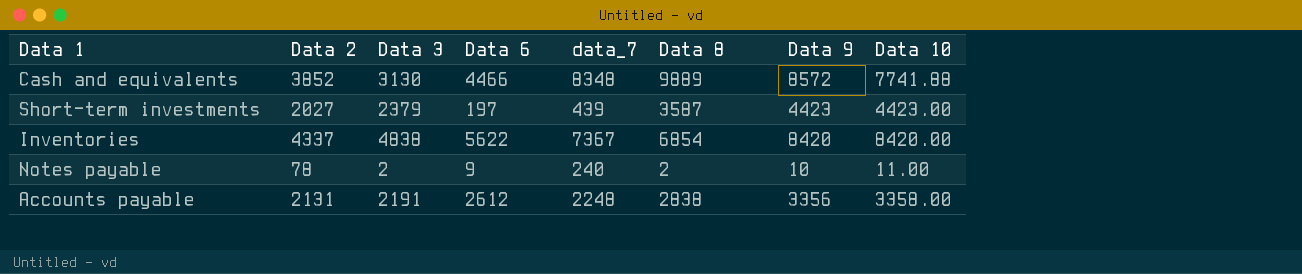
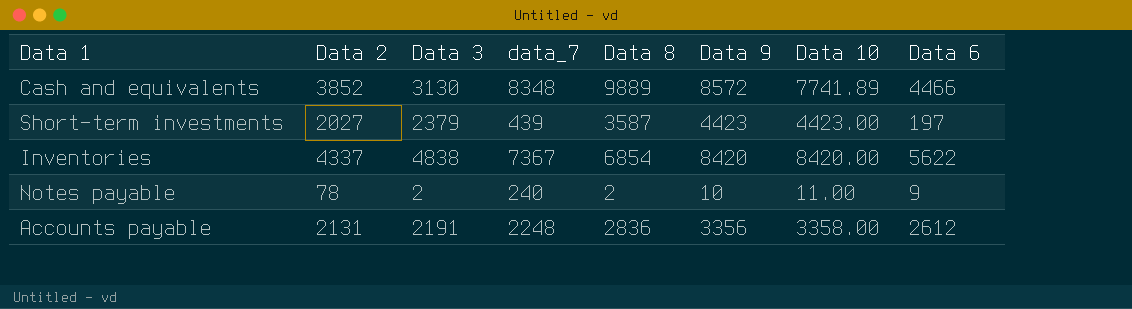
column Data 6 | position: 4 -> 8
Cash and equivalents | Data 10: 7741.88 -> 7741.89
Accounts payable | Data 8: 2838 -> 2836

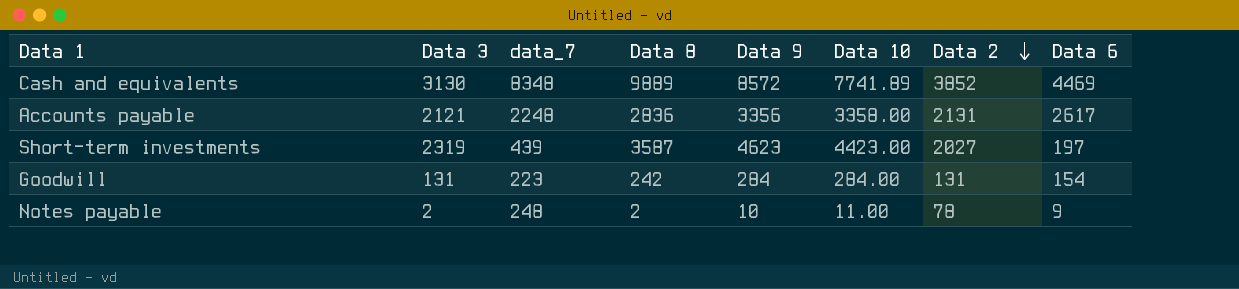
row order: none -> Data 2 descending
column Data 2 | position: 2 -> 7
row Inventories: 4337 | 4838 | 7367 | 6854 | 8420 | 8420.00 | 5622 -> none
Cash and equivalents | Data 6: 4466 -> 4469
Accounts payable | Data 3: 2191 -> 2121
Accounts payable | Data 6: 2612 -> 2617
Short-term investments | Data 3: 2379 -> 2319
Short-term investments | Data 9: 4423 -> 4623
row Goodwill: none -> 131 | 223 | 242 | 284 | 284.00 | 131 | 154
Notes payable | data_7: 240 -> 248

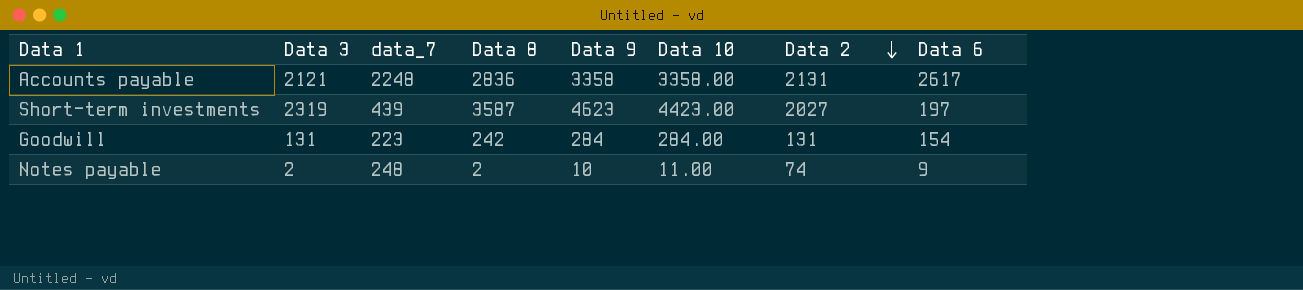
row Cash and equivalents: 3130 | 8348 | 9889 | 8572 | 7741.89 | 3852 | 4469 -> none
Accounts payable | Data 9: 3356 -> 3358
Notes payable | Data 2: 78 -> 74

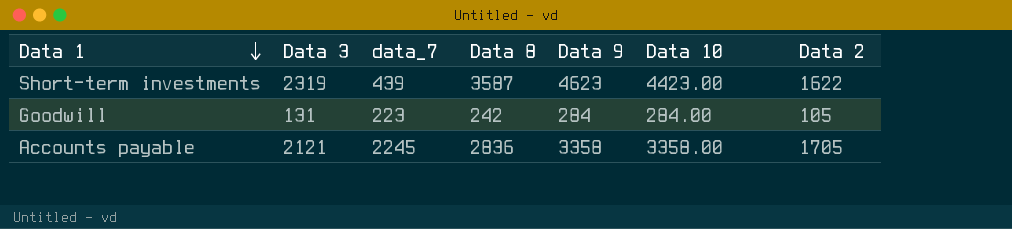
row order: Data 2 descending -> Data 1 descending
column Data 6 | position: 8 -> none
row Notes payable: 2 | 248 | 2 | 10 | 11.00 | 74 | 9 -> none
Short-term investments | Data 2: 2027 -> 1622
Goodwill | Data 2: 131 -> 105
Accounts payable | data_7: 2248 -> 2245
Accounts payable | Data 2: 2131 -> 1705

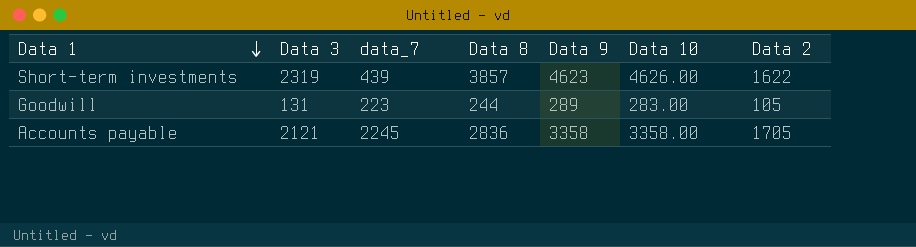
Short-term investments | Data 8: 3587 -> 3857
Short-term investments | Data 10: 4423.00 -> 4626.00
Goodwill | Data 8: 242 -> 244
Goodwill | Data 9: 284 -> 289
Goodwill | Data 10: 284.00 -> 283.00

